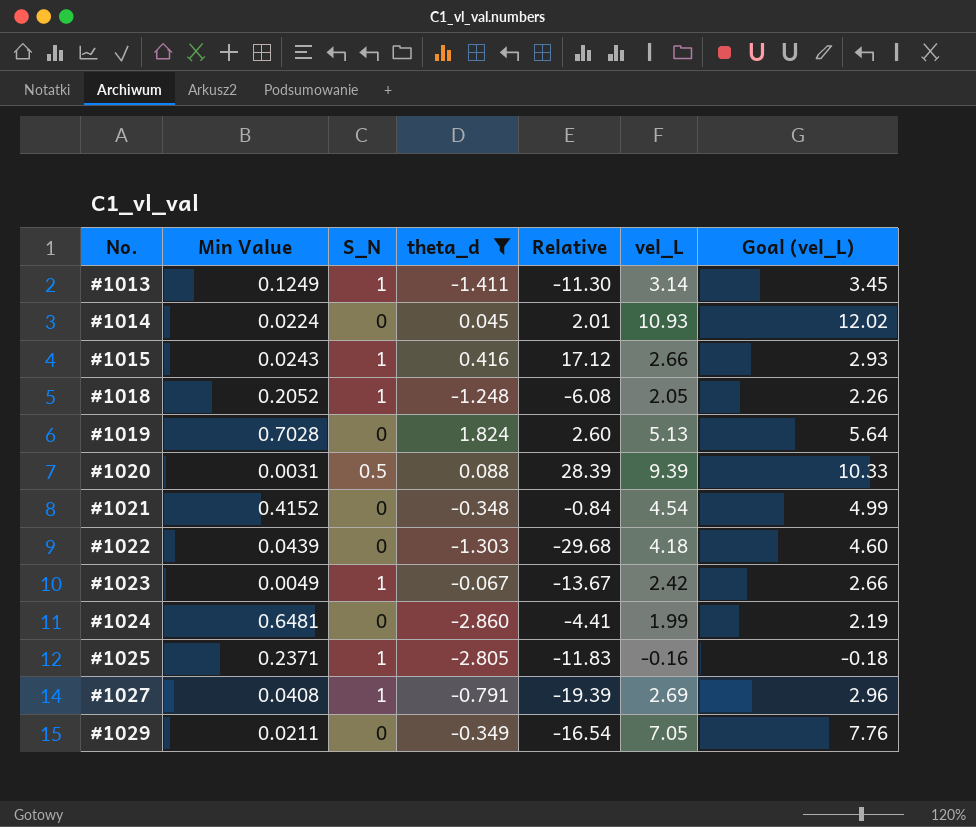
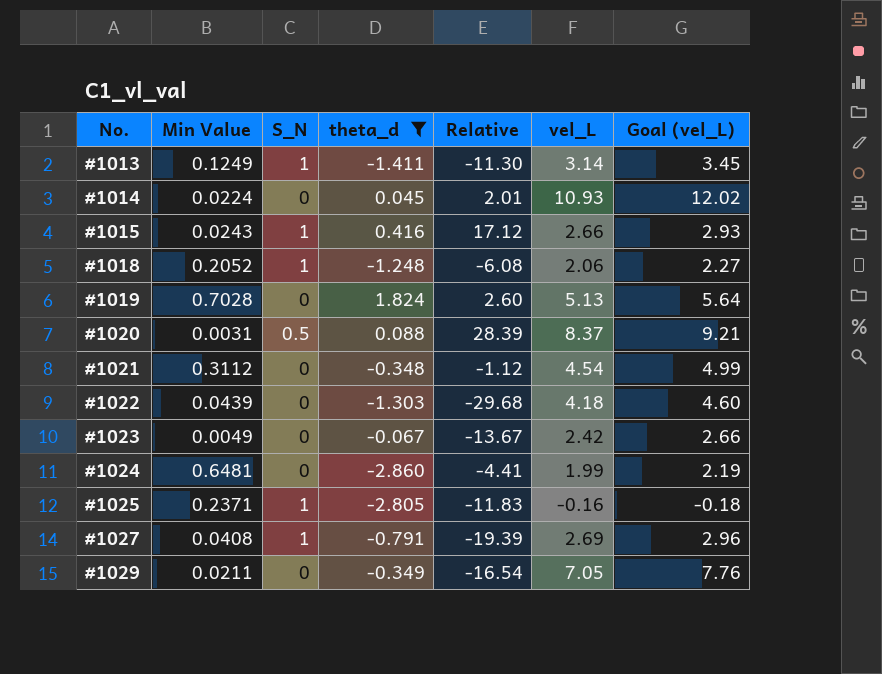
#1018 | vel_L: 2.05 -> 2.06
#1018 | Goal (vel_L): 2.26 -> 2.27
#1020 | vel_L: 9.39 -> 8.37
#1020 | Goal (vel_L): 10.33 -> 9.21
#1021 | Min Value: 0.4152 -> 0.3112
#1021 | Relative: -0.84 -> -1.12
#1023 | S_N: 1 -> 0

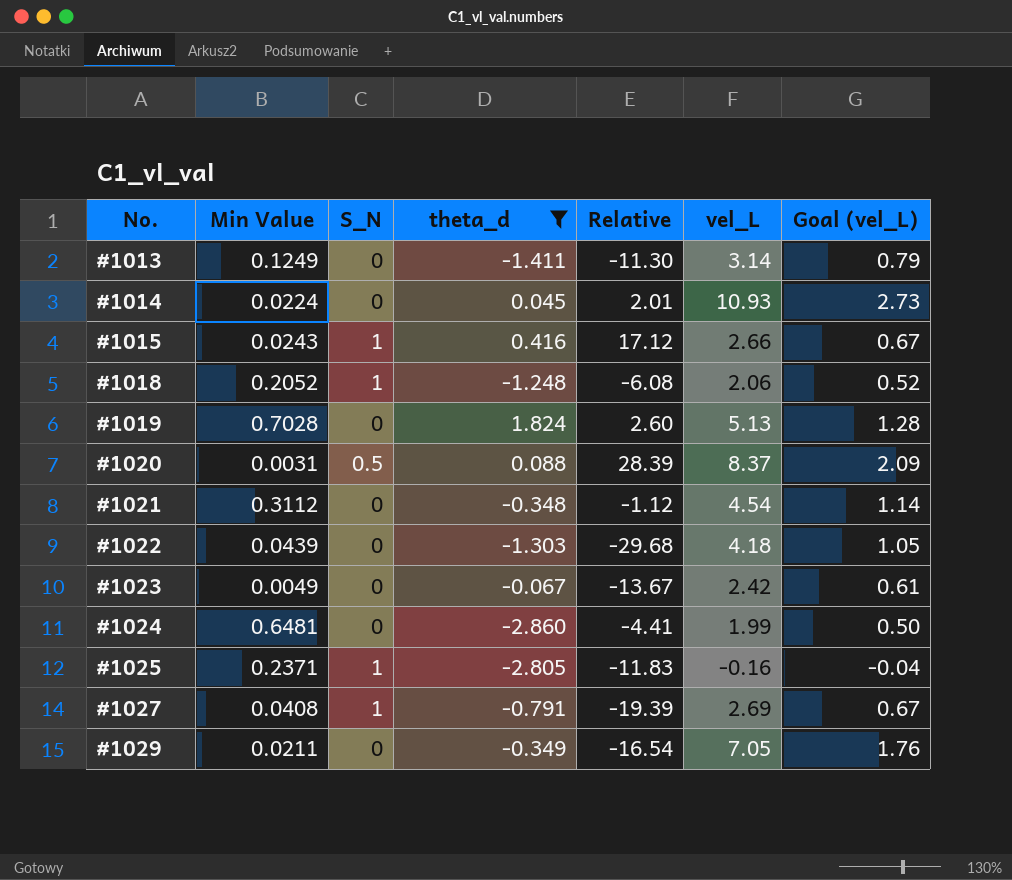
column Goal (vel_L) | formula: [vel_L] * 1.1 -> [vel_L] * 0.25
#1013 | S_N: 1 -> 0

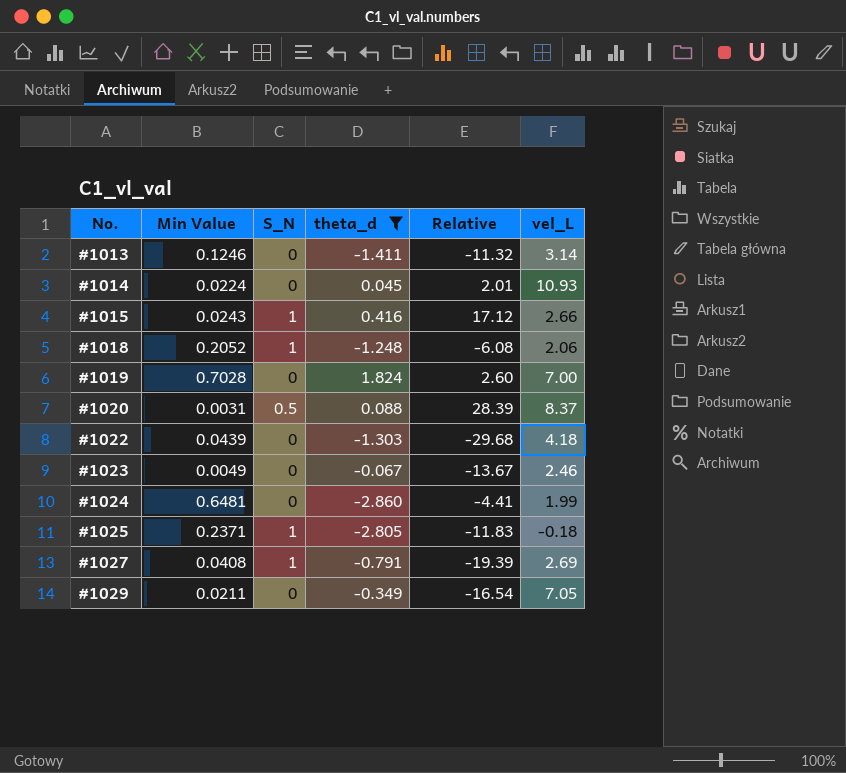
column Goal (vel_L) | formula: [vel_L] * 0.25 -> none
row #1021: 0.3112 | 0 | -0.348 | -1.12 | 4.54 | 1.14 -> none
#1013 | Min Value: 0.1249 -> 0.1246
#1013 | Relative: -11.30 -> -11.32
#1019 | vel_L: 5.13 -> 7.00
#1023 | vel_L: 2.42 -> 2.46
#1025 | vel_L: -0.16 -> -0.18

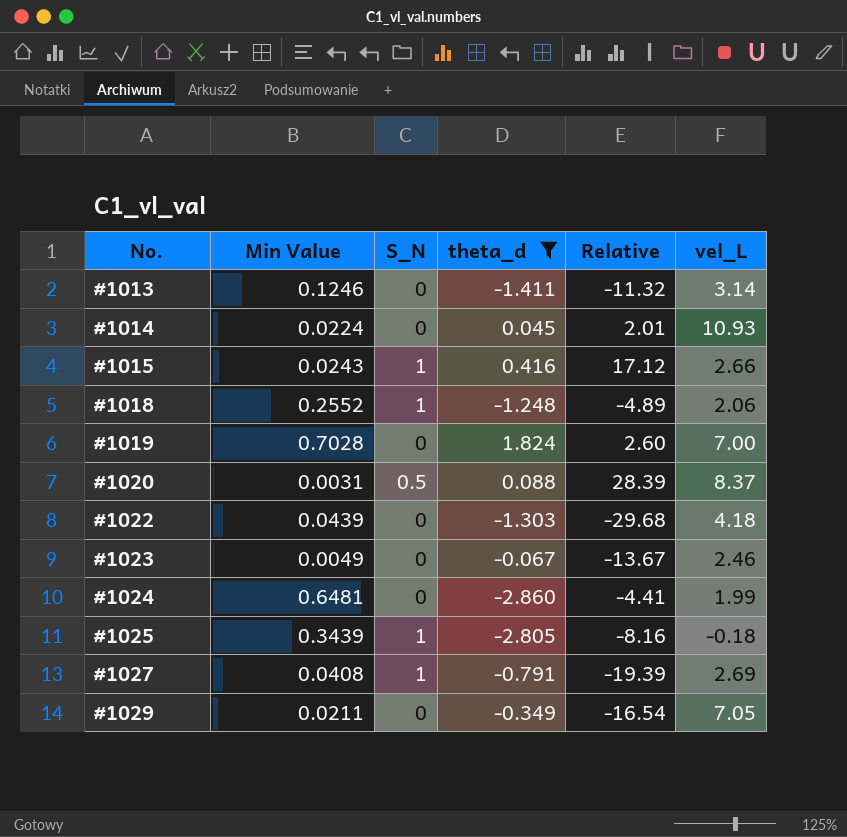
#1018 | Min Value: 0.2052 -> 0.2552
#1018 | Relative: -6.08 -> -4.89
#1025 | Min Value: 0.2371 -> 0.3439
#1025 | Relative: -11.83 -> -8.16

